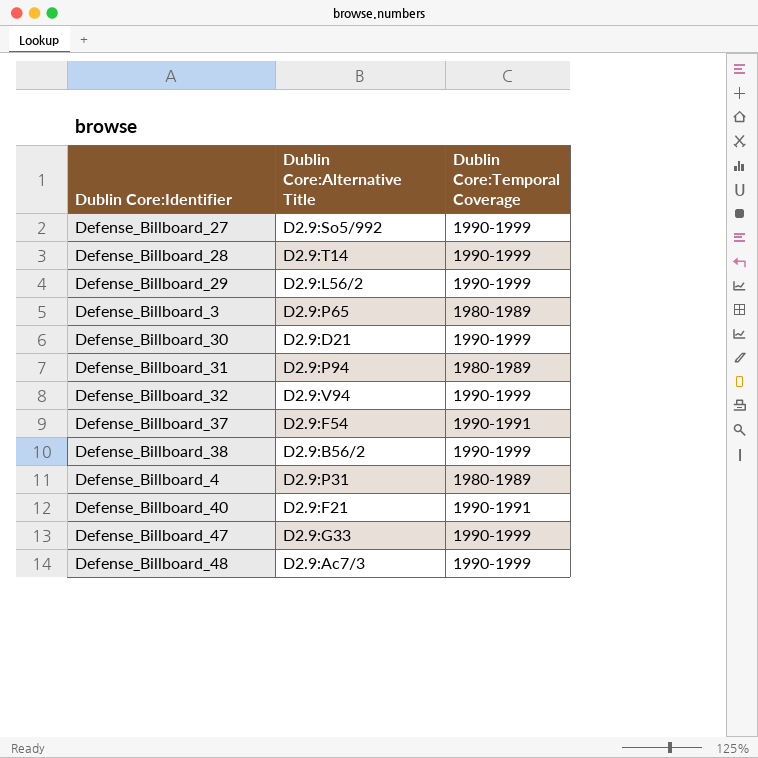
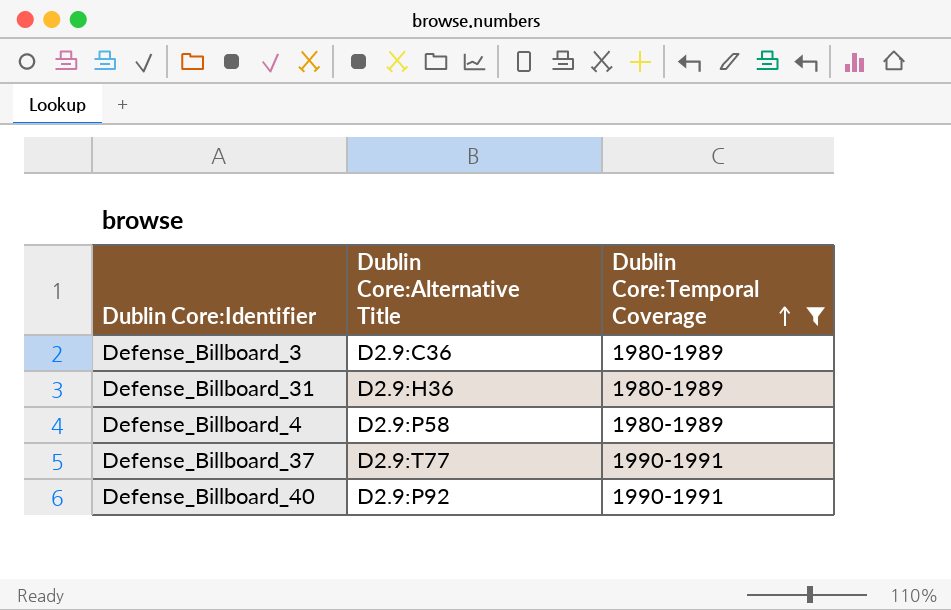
filter: none -> Dublin Core:Temporal Coverage != 1990-1999
row order: none -> Dublin Core:Temporal Coverage ascending
Defense_Billboard_3 | Dublin Core:Alternative Title: D2.9:P65 -> D2.9:C36
Defense_Billboard_31 | Dublin Core:Alternative Title: D2.9:P94 -> D2.9:H36
Defense_Billboard_4 | Dublin Core:Alternative Title: D2.9:P31 -> D2.9:P58
Defense_Billboard_37 | Dublin Core:Alternative Title: D2.9:F54 -> D2.9:T77
Defense_Billboard_40 | Dublin Core:Alternative Title: D2.9:F21 -> D2.9:P92

